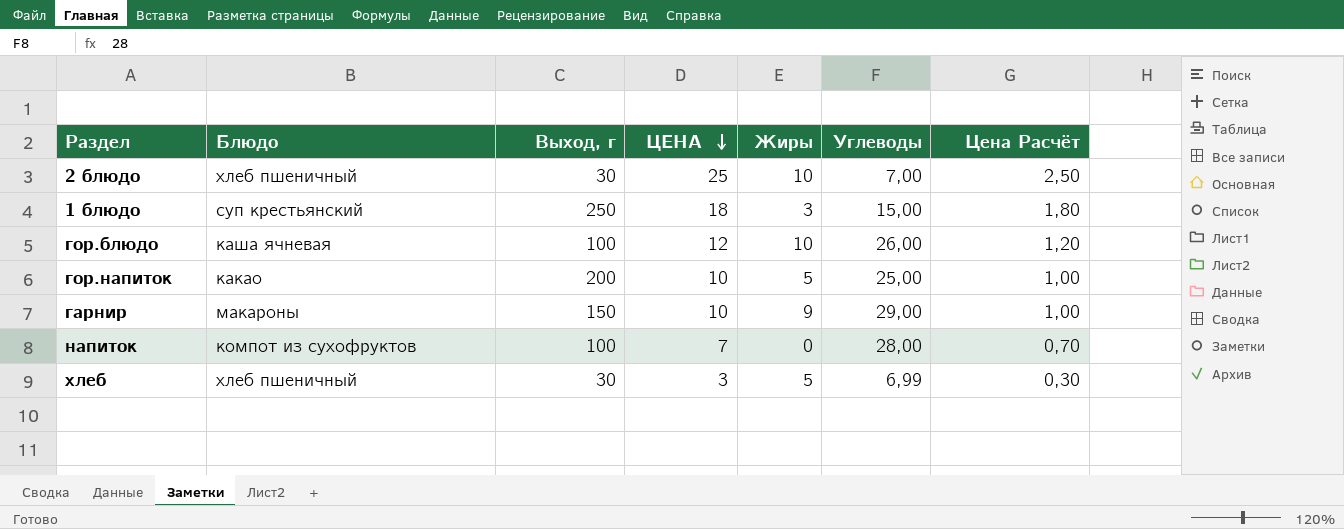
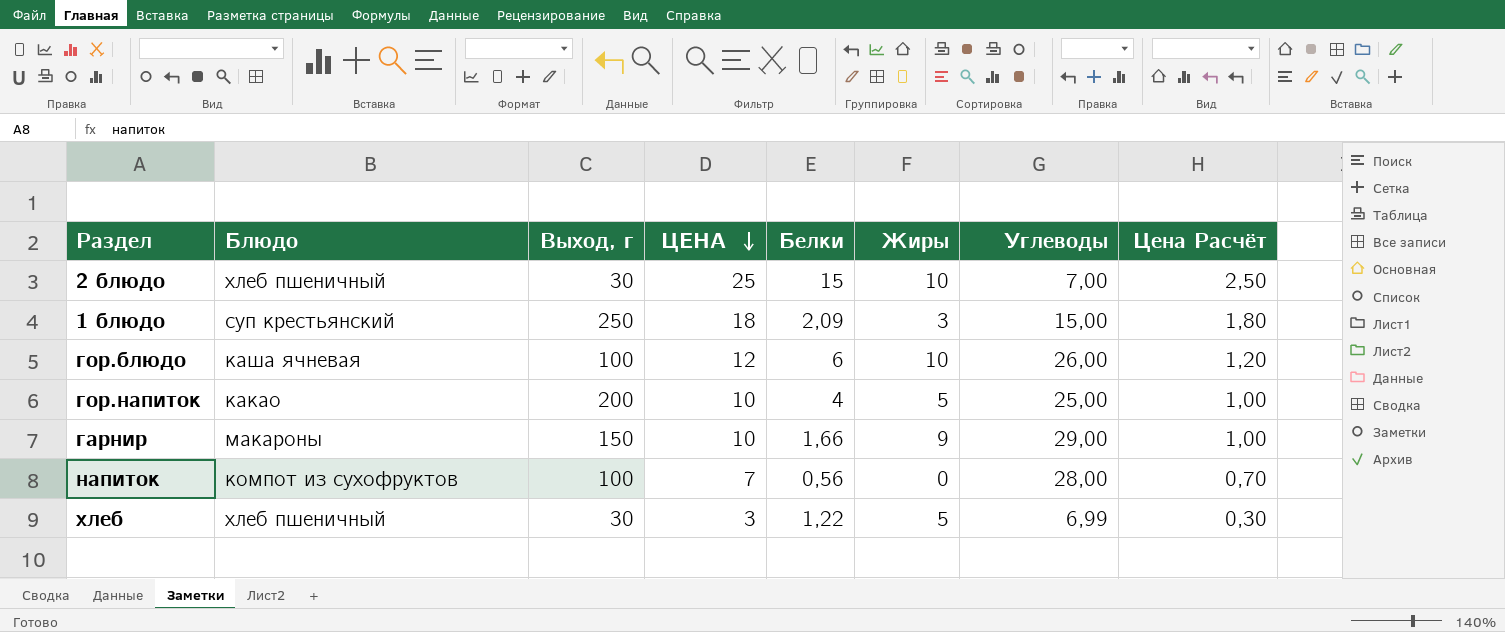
column Белки | position: none -> 5

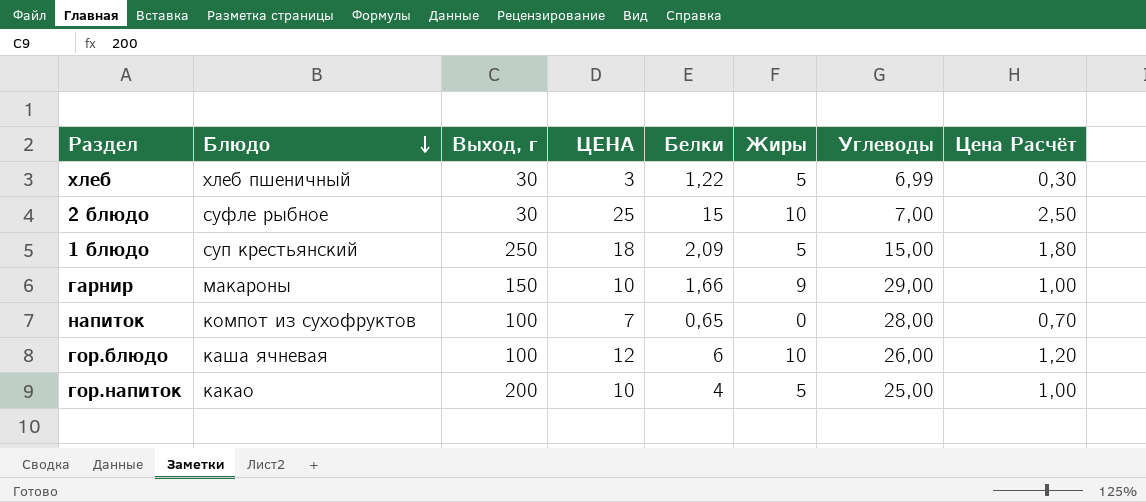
row order: ЦЕНА descending -> Блюдо descending
2 блюдо | Блюдо: хлеб пшеничный -> суфле рыбное
1 блюдо | Жиры: 3 -> 5
напиток | Белки: 0,56 -> 0,65

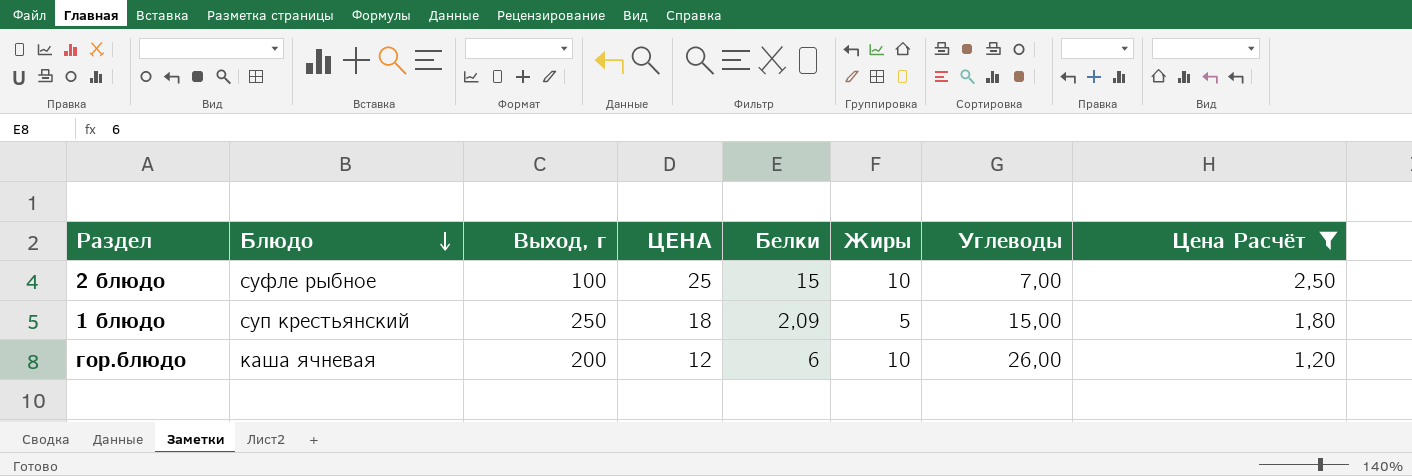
filter: none -> Цена Расчёт >= 1,20
2 блюдо | Выход, г: 30 -> 100
гор.блюдо | Выход, г: 100 -> 200

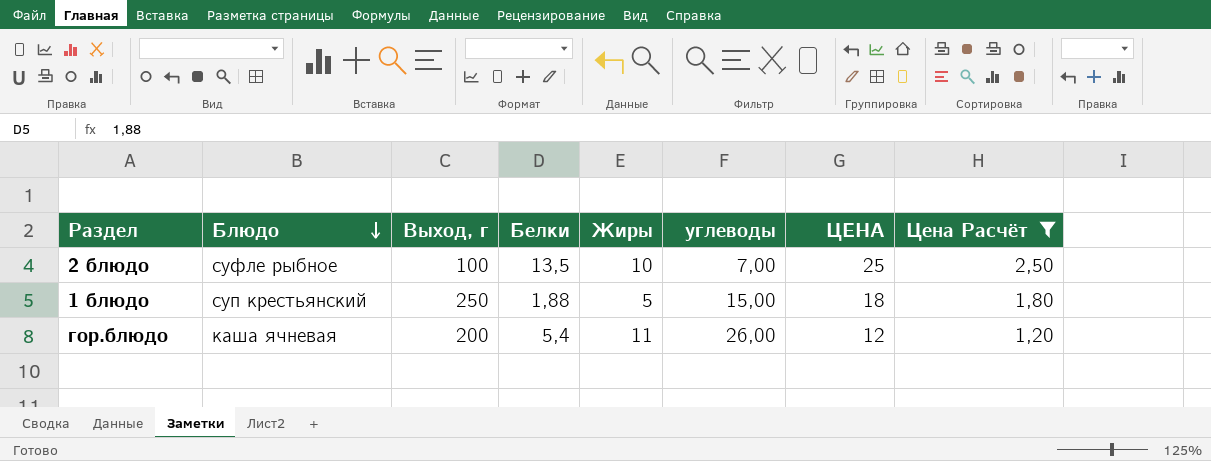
column name: Углеводы -> углеводы
column ЦЕНА | position: 4 -> 7
2 блюдо | Белки: 15 -> 13,5
1 блюдо | Белки: 2,09 -> 1,88
гор.блюдо | Белки: 6 -> 5,4
гор.блюдо | Жиры: 10 -> 11

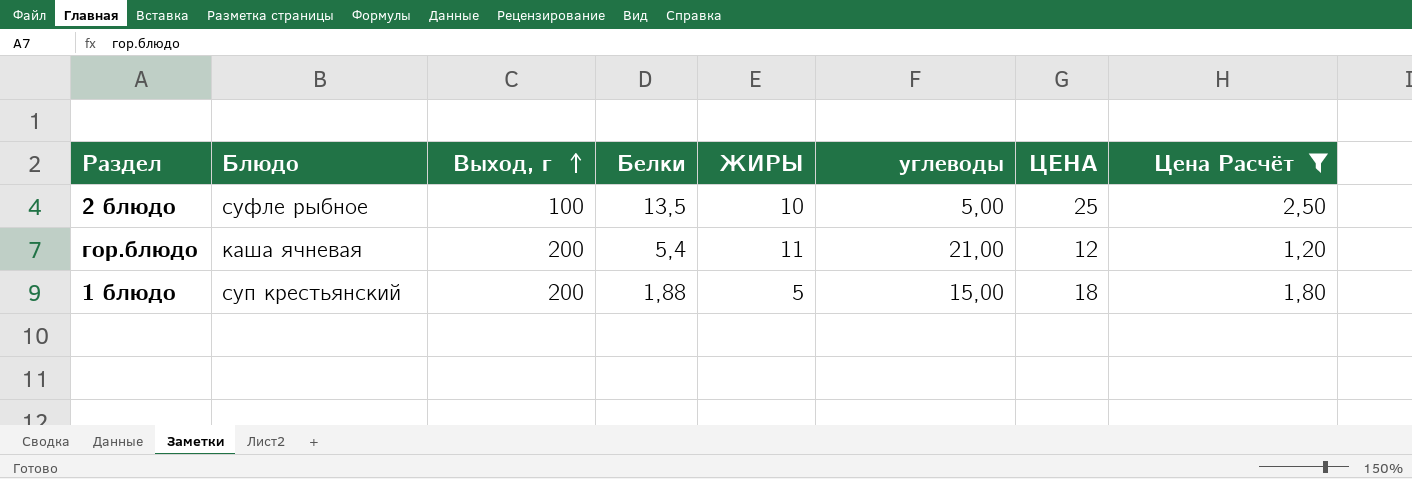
row order: Блюдо descending -> Выход, г ascending
column name: Жиры -> ЖИРЫ
2 блюдо | углеводы: 7,00 -> 5,00
гор.блюдо | углеводы: 26,00 -> 21,00
1 блюдо | Выход, г: 250 -> 200

